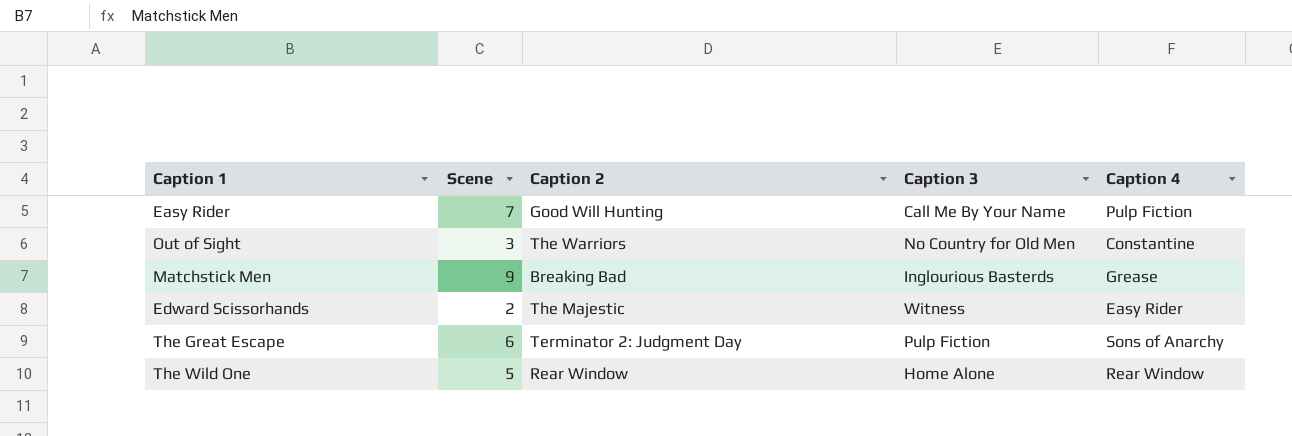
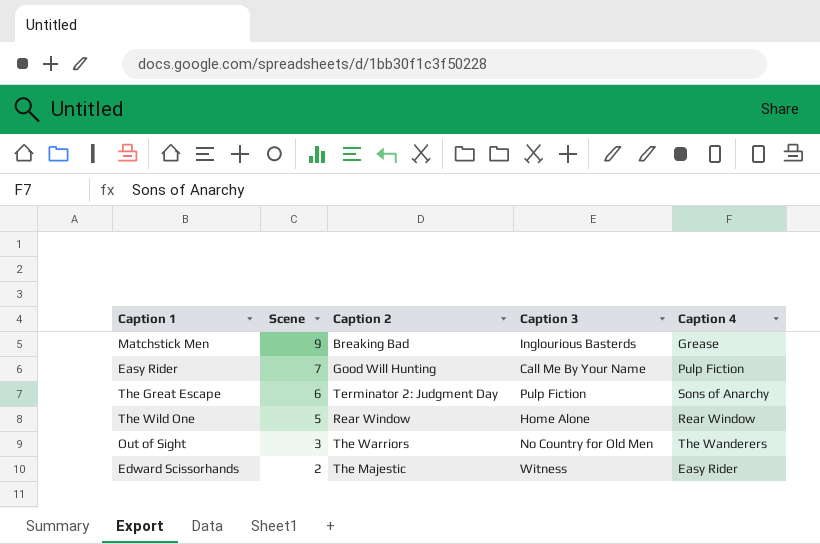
row order: none -> Scene descending
Out of Sight | Caption 4: Constantine -> The Wanderers

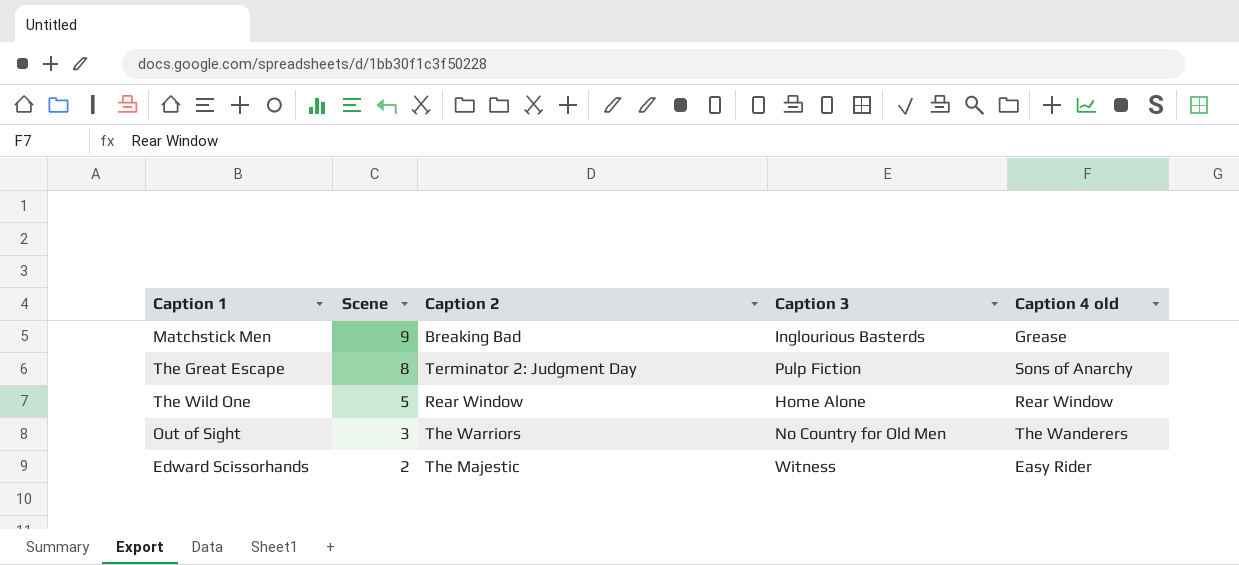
column name: Caption 4 -> Caption 4 old
row Easy Rider: 7 | Good Will Hunting | Call Me By Your Name | Pulp Fiction -> none
The Great Escape | Scene: 6 -> 8

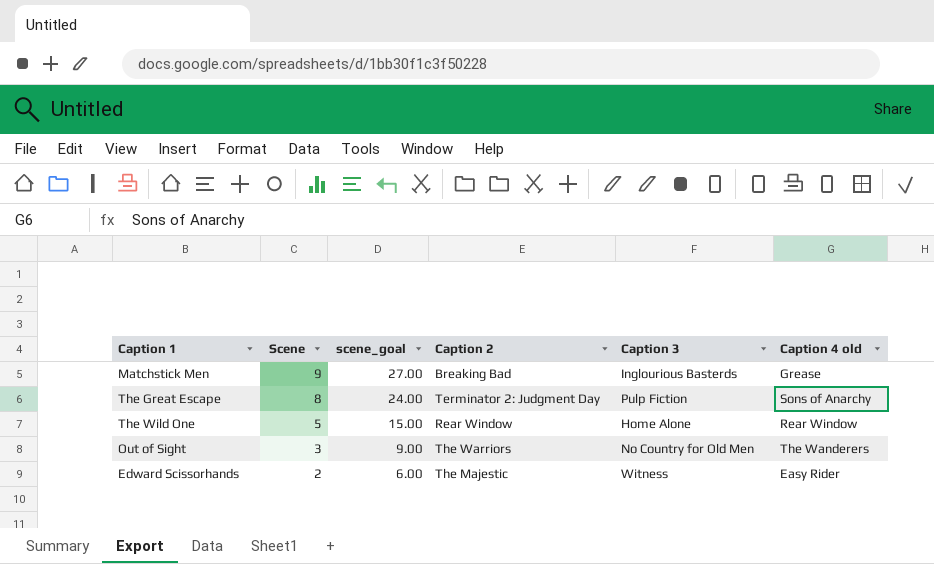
column scene_goal | formula: none -> [Scene] * 3

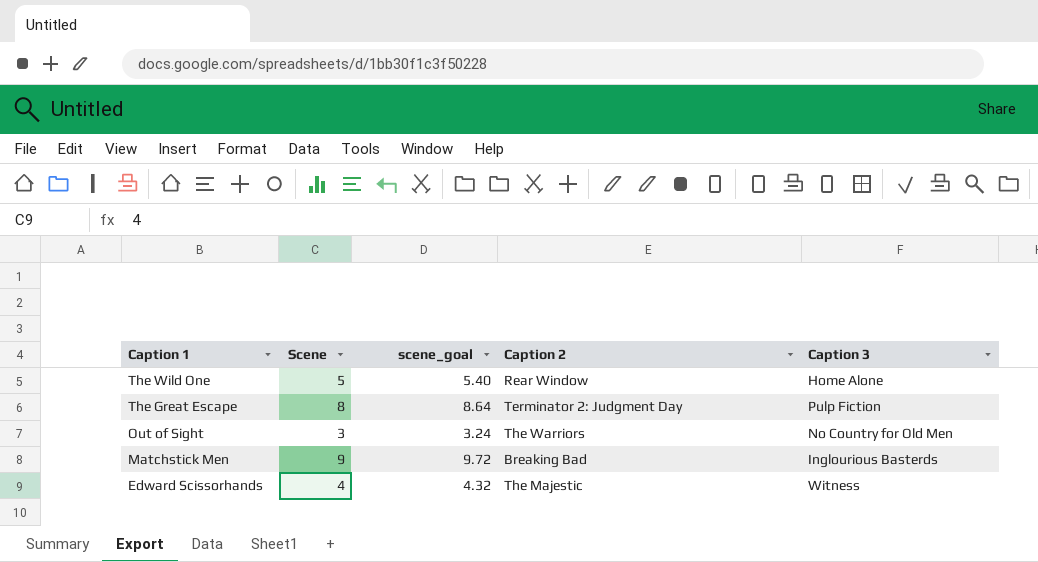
row order: Scene descending -> Caption 1 descending
column Caption 4 old | position: 6 -> none
column scene_goal | formula: [Scene] * 3 -> [Scene] * 1.08
Edward Scissorhands | Scene: 2 -> 4

